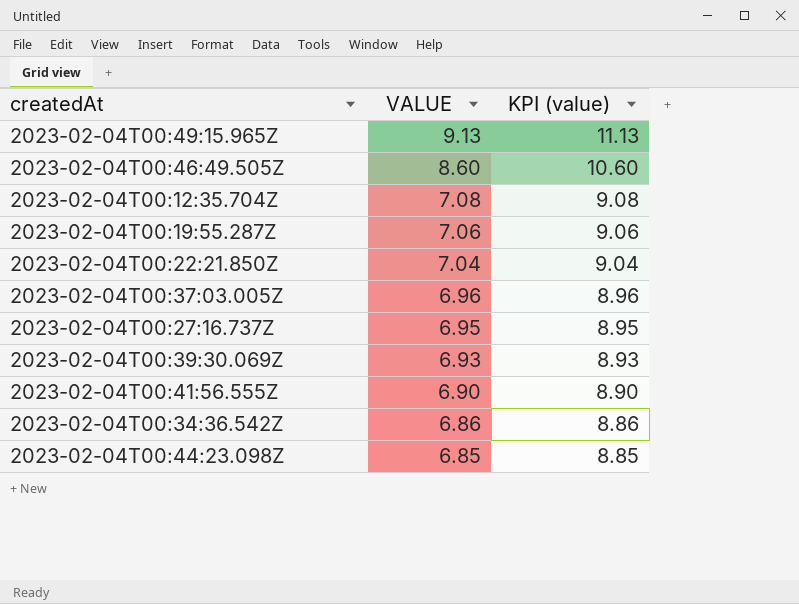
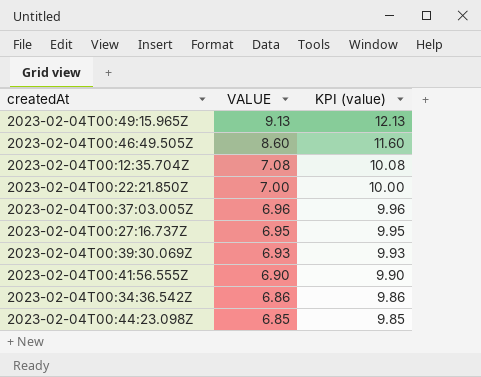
column KPI (value) | formula: [VALUE] + 2 -> [VALUE] + 3
row 2023-02-04T00:19:55.287Z: 7.06 | 9.06 -> none
2023-02-04T00:22:21.850Z | VALUE: 7.04 -> 7.00

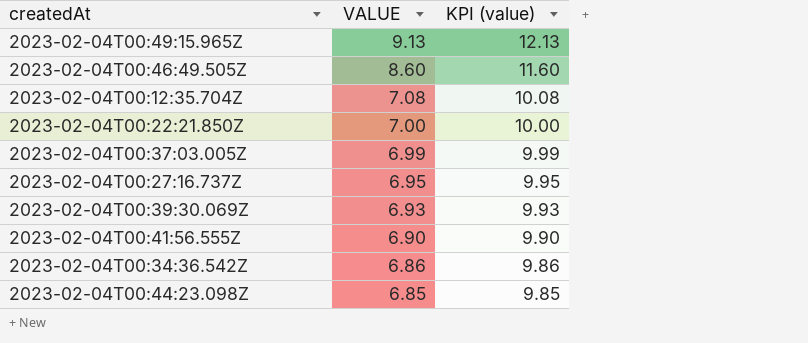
2023-02-04T00:37:03.005Z | VALUE: 6.96 -> 6.99
2023-02-04T00:37:03.005Z | KPI (value): 9.96 -> 9.99

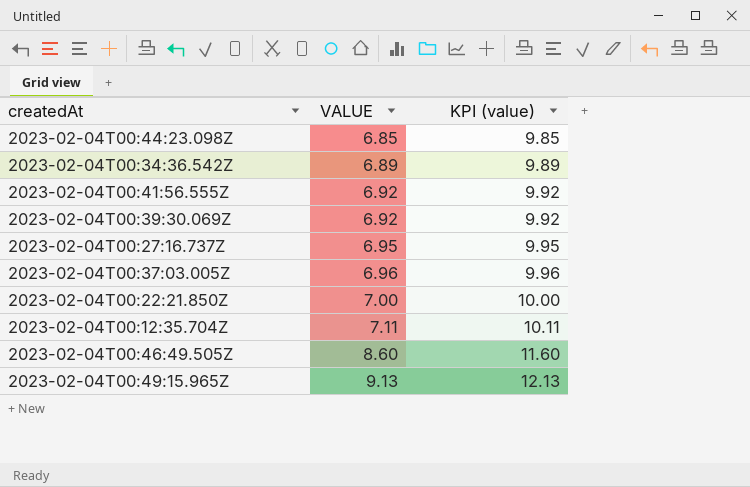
row order: VALUE descending -> VALUE ascending
2023-02-04T00:34:36.542Z | VALUE: 6.86 -> 6.89
2023-02-04T00:34:36.542Z | KPI (value): 9.86 -> 9.89
2023-02-04T00:41:56.555Z | VALUE: 6.90 -> 6.92
2023-02-04T00:41:56.555Z | KPI (value): 9.90 -> 9.92
2023-02-04T00:39:30.069Z | VALUE: 6.93 -> 6.92
2023-02-04T00:39:30.069Z | KPI (value): 9.93 -> 9.92
2023-02-04T00:37:03.005Z | VALUE: 6.99 -> 6.96
2023-02-04T00:37:03.005Z | KPI (value): 9.99 -> 9.96
2023-02-04T00:12:35.704Z | VALUE: 7.08 -> 7.11
2023-02-04T00:12:35.704Z | KPI (value): 10.08 -> 10.11

